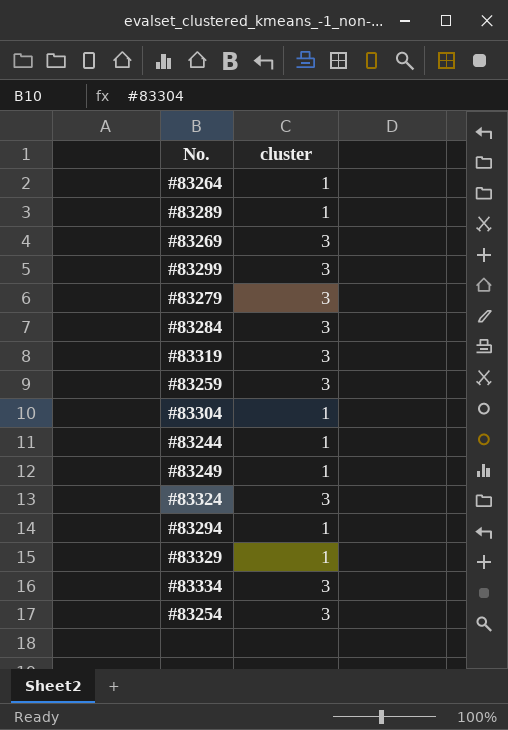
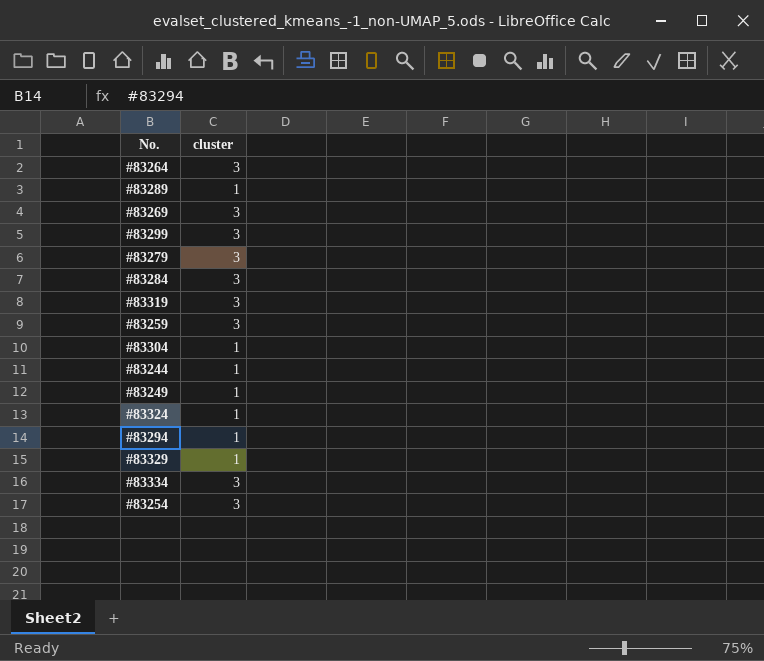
#83264 | cluster: 1 -> 3
#83324 | cluster: 3 -> 1

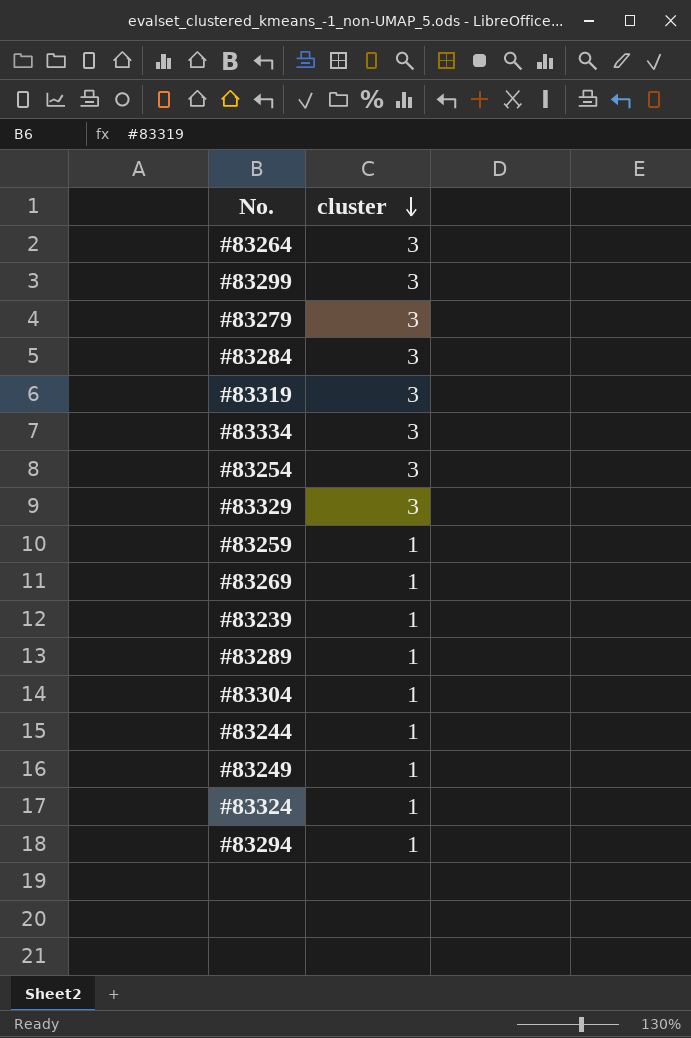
row order: none -> cluster descending
#83329 | cluster: 1 -> 3
#83259 | cluster: 3 -> 1
#83269 | cluster: 3 -> 1
row #83239: none -> 1

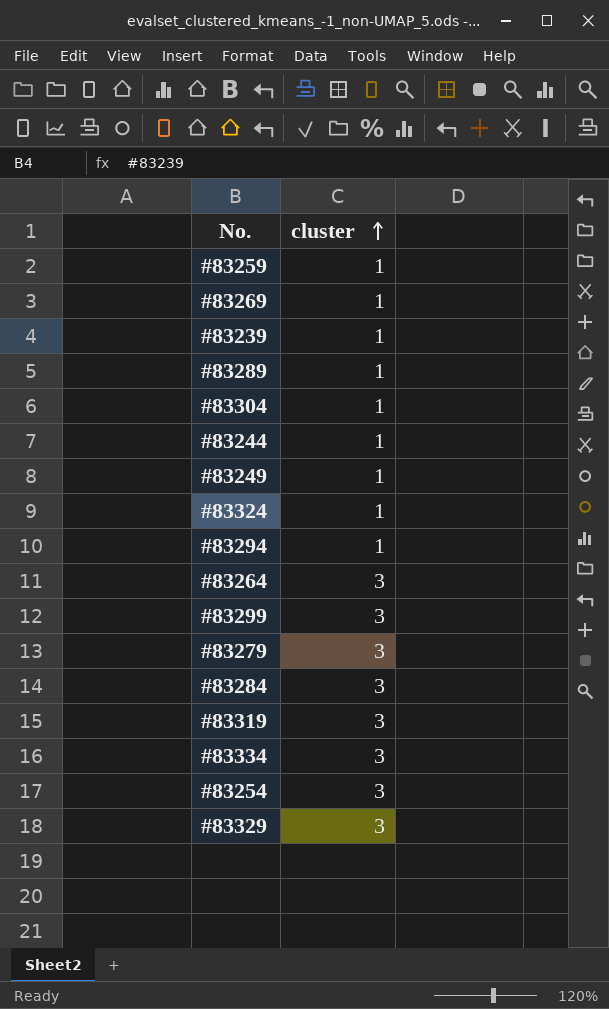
row order: cluster descending -> cluster ascending

